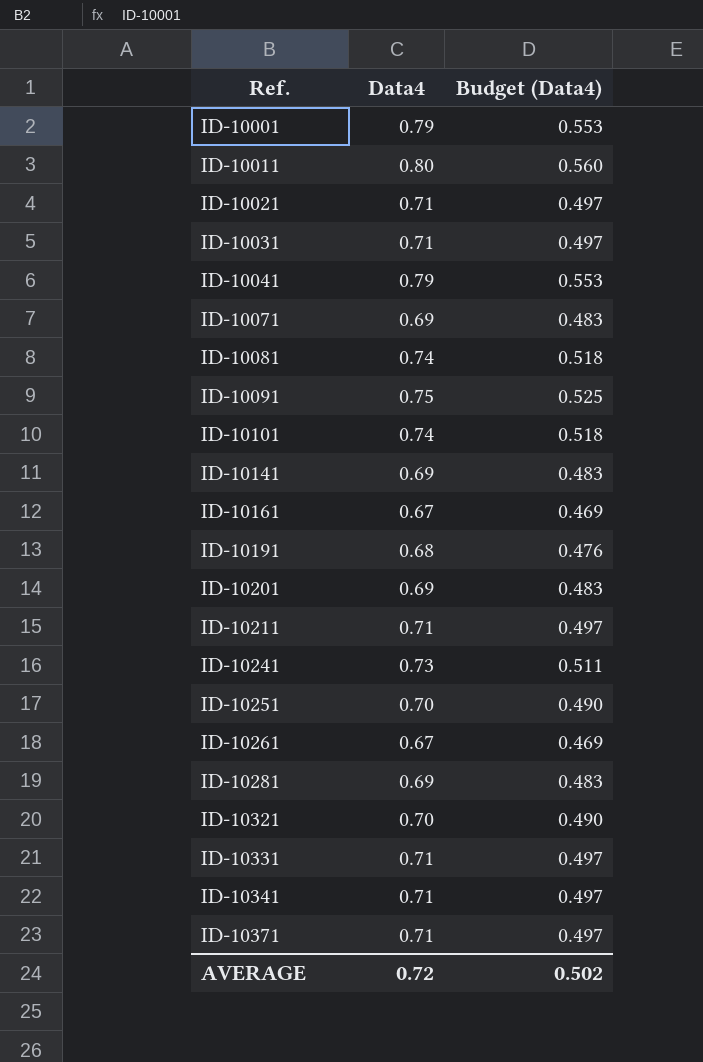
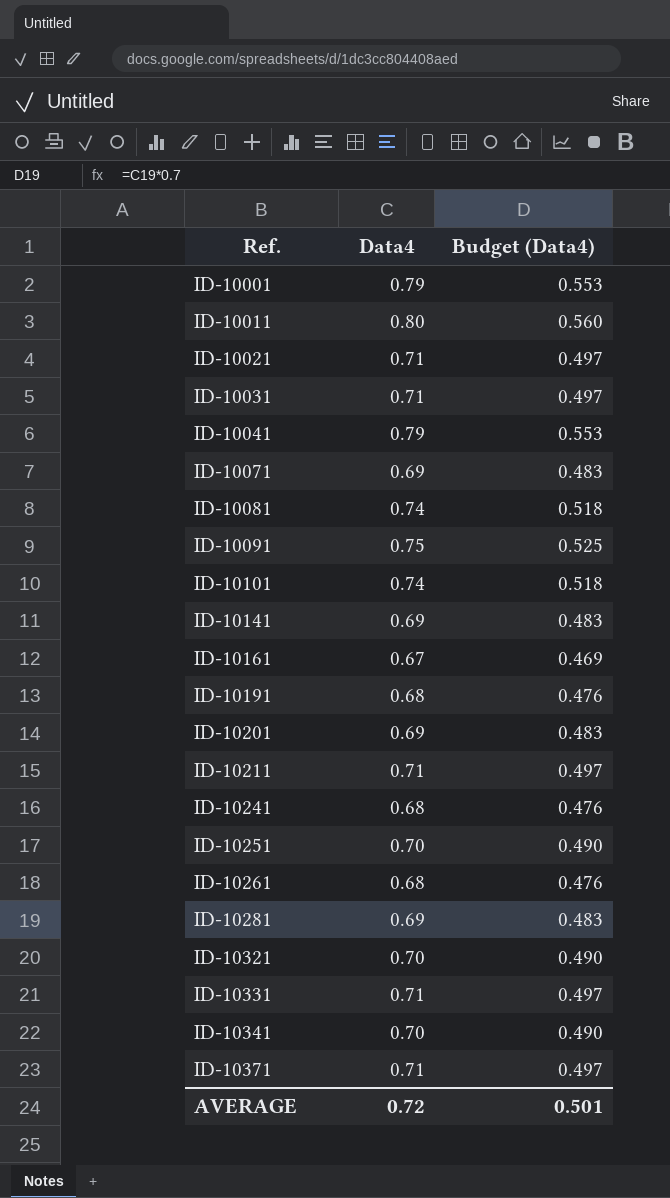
ID-10241 | Data4: 0.73 -> 0.68
ID-10241 | Budget (Data4): 0.511 -> 0.476
ID-10261 | Data4: 0.67 -> 0.68
ID-10261 | Budget (Data4): 0.469 -> 0.476
ID-10341 | Data4: 0.71 -> 0.70
ID-10341 | Budget (Data4): 0.497 -> 0.490
AVERAGE | Budget (Data4): 0.502 -> 0.501

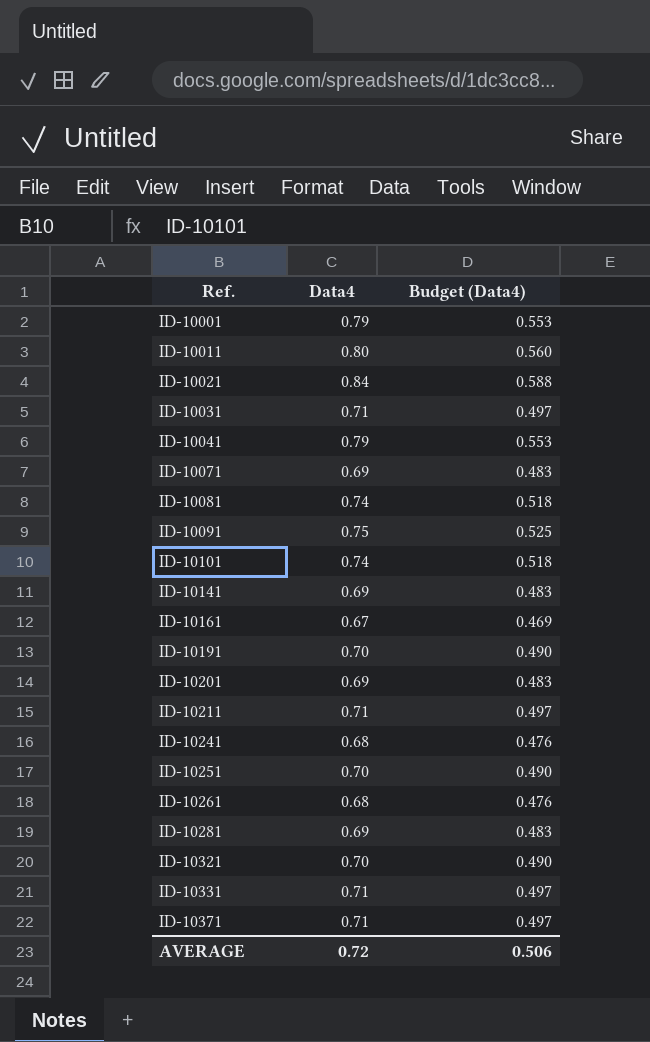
row ID-10341: 0.70 | 0.490 -> none
ID-10021 | Data4: 0.71 -> 0.84
ID-10021 | Budget (Data4): 0.497 -> 0.588
ID-10191 | Data4: 0.68 -> 0.70
ID-10191 | Budget (Data4): 0.476 -> 0.490
AVERAGE | Budget (Data4): 0.501 -> 0.506

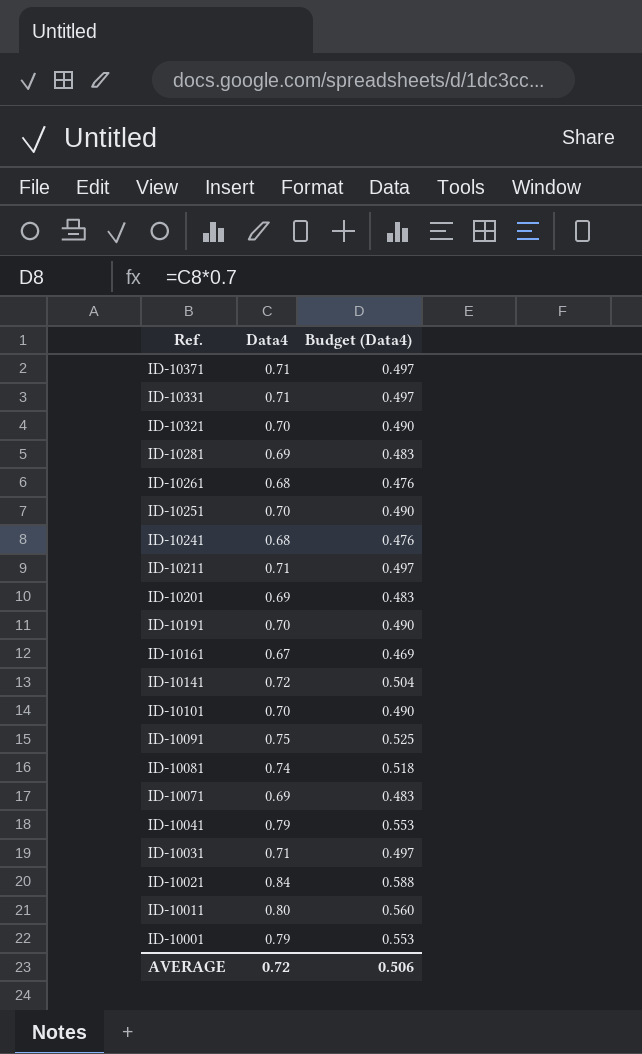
row order: Ref. ascending -> Ref. descending
ID-10141 | Data4: 0.69 -> 0.72
ID-10141 | Budget (Data4): 0.483 -> 0.504
ID-10101 | Data4: 0.74 -> 0.70
ID-10101 | Budget (Data4): 0.518 -> 0.490

